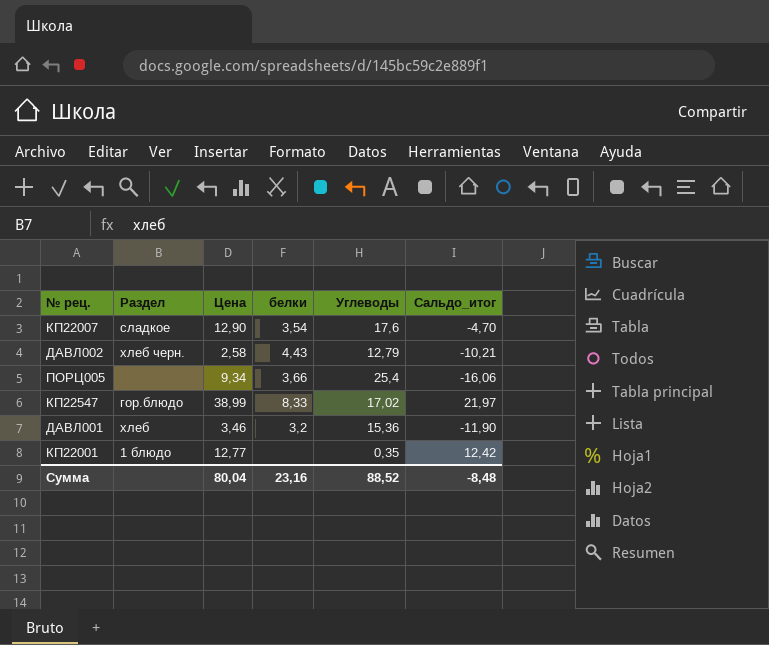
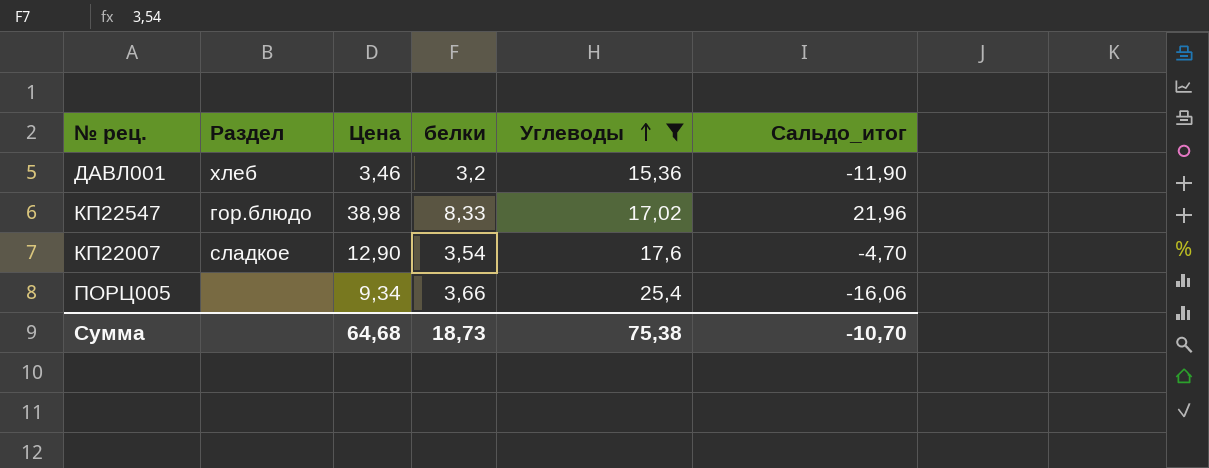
filter: none -> Углеводы >= 15,36
row order: none -> Углеводы ascending
КП22547 | Цена: 38,99 -> 38,98
КП22547 | Сальдо_итог: 21,97 -> 21,96
Сумма | Цена: 80,04 -> 64,68
Сумма | белки: 23,16 -> 18,73
Сумма | Углеводы: 88,52 -> 75,38
Сумма | Сальдо_итог: -8,48 -> -10,70

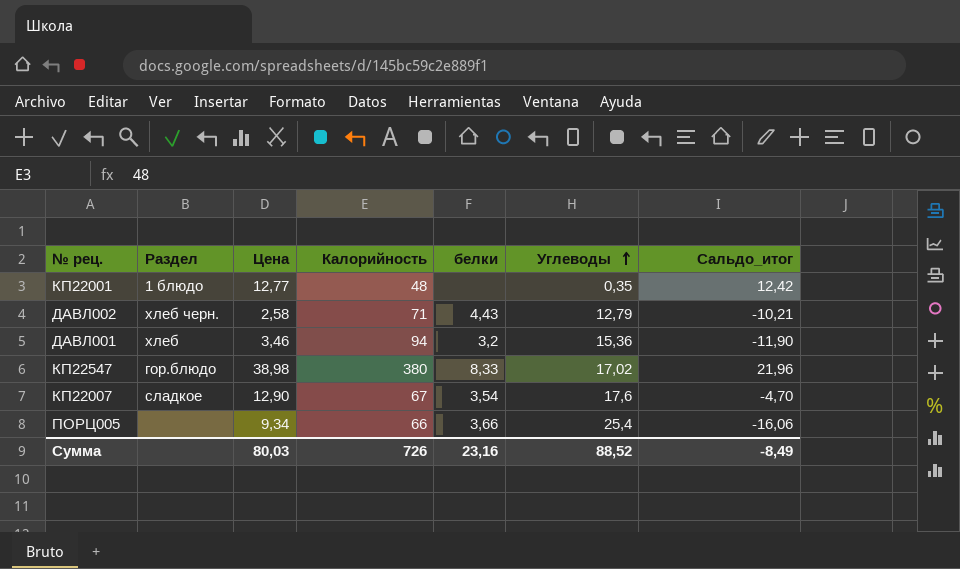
filter: Углеводы >= 15,36 -> none
column Калорийность | position: none -> 4
Сумма | Цена: 64,68 -> 80,03
Сумма | белки: 18,73 -> 23,16
Сумма | Углеводы: 75,38 -> 88,52
Сумма | Сальдо_итог: -10,70 -> -8,49

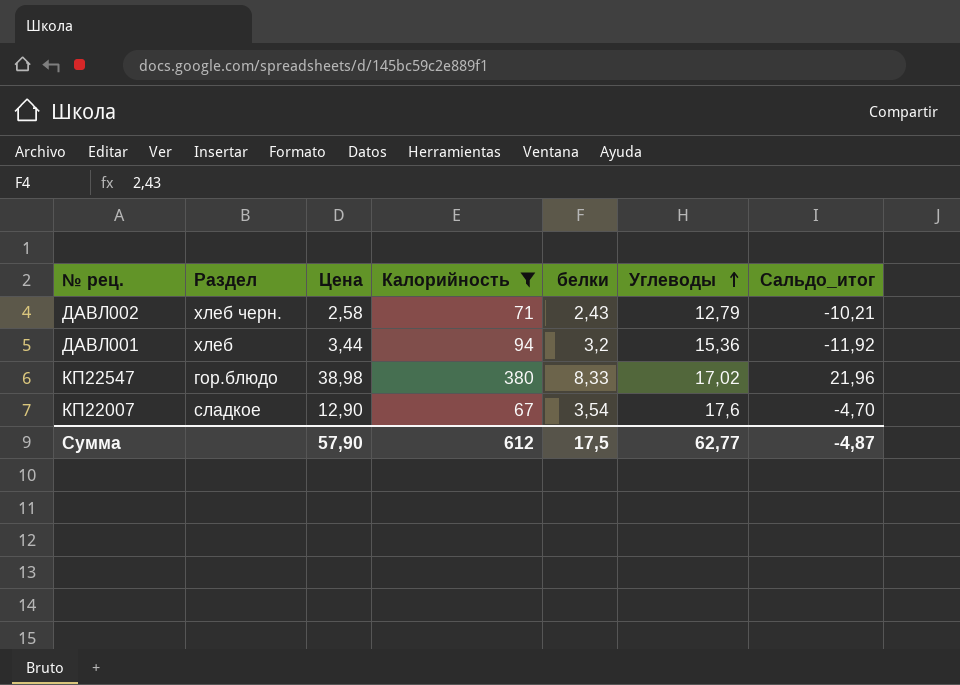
filter: none -> Калорийность >= 67
ДАВЛ002 | белки: 4,43 -> 2,43
ДАВЛ001 | Цена: 3,46 -> 3,44
ДАВЛ001 | Сальдо_итог: -11,90 -> -11,92
Сумма | Цена: 80,03 -> 57,90
Сумма | Калорийность: 726 -> 612
Сумма | белки: 23,16 -> 17,5
Сумма | Углеводы: 88,52 -> 62,77
Сумма | Сальдо_итог: -8,49 -> -4,87

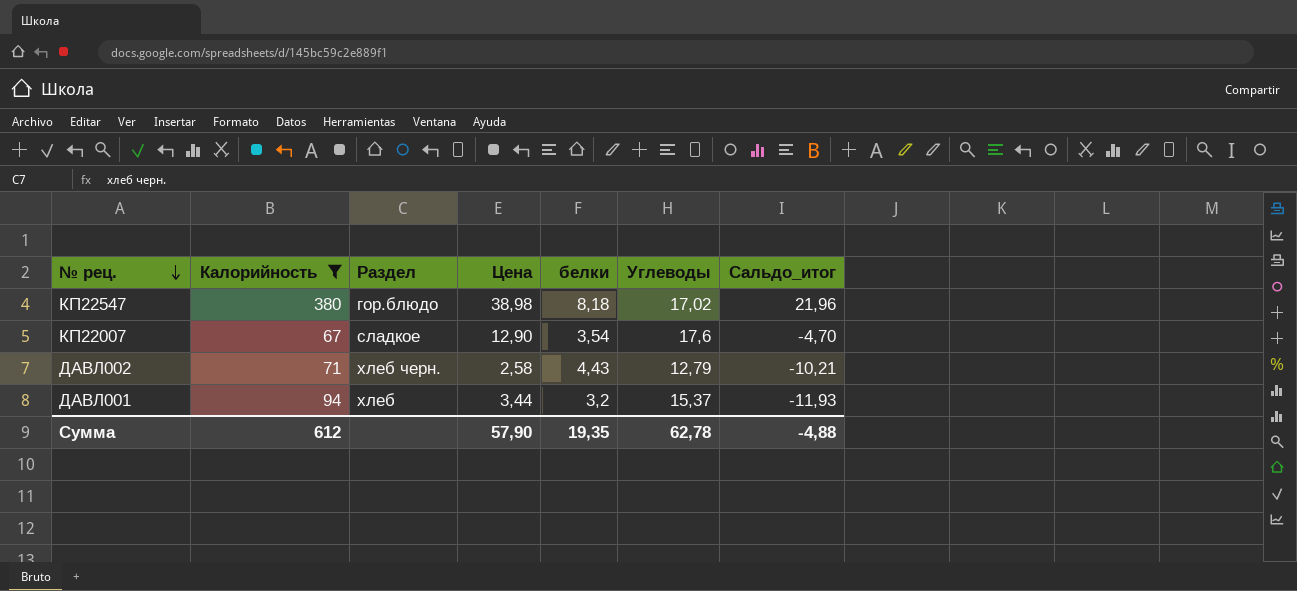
row order: Углеводы ascending -> № рец. descending
column Калорийность | position: 4 -> 2
КП22547 | белки: 8,33 -> 8,18
ДАВЛ002 | белки: 2,43 -> 4,43
ДАВЛ001 | Углеводы: 15,36 -> 15,37
ДАВЛ001 | Сальдо_итог: -11,92 -> -11,93
Сумма | белки: 17,5 -> 19,35
Сумма | Углеводы: 62,77 -> 62,78
Сумма | Сальдо_итог: -4,87 -> -4,88

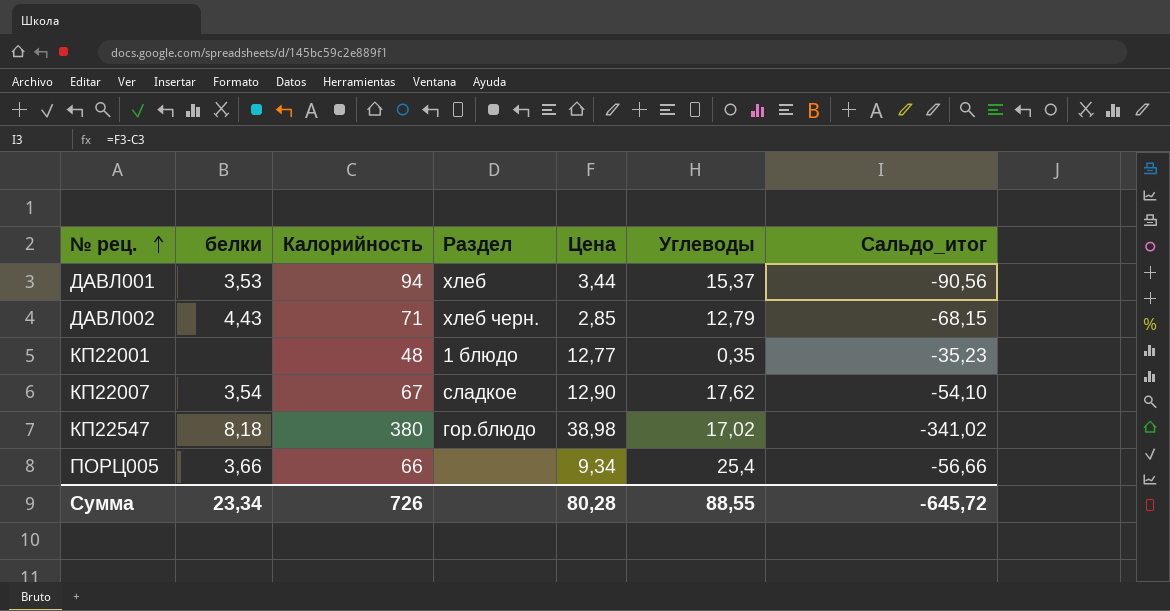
filter: Калорийность >= 67 -> none
row order: № рец. descending -> № рец. ascending
column белки | position: 5 -> 2
column Сальдо_итог | formula: [Цена] - [Углеводы] -> [Цена] - [Калорийность]
ДАВЛ001 | белки: 3,2 -> 3,53
ДАВЛ002 | Цена: 2,58 -> 2,85
КП22007 | Углеводы: 17,6 -> 17,62
Сумма | белки: 19,35 -> 23,34
Сумма | Калорийность: 612 -> 726
Сумма | Цена: 57,90 -> 80,28
Сумма | Углеводы: 62,78 -> 88,55
Сумма | Сальдо_итог: -4,88 -> -645,72

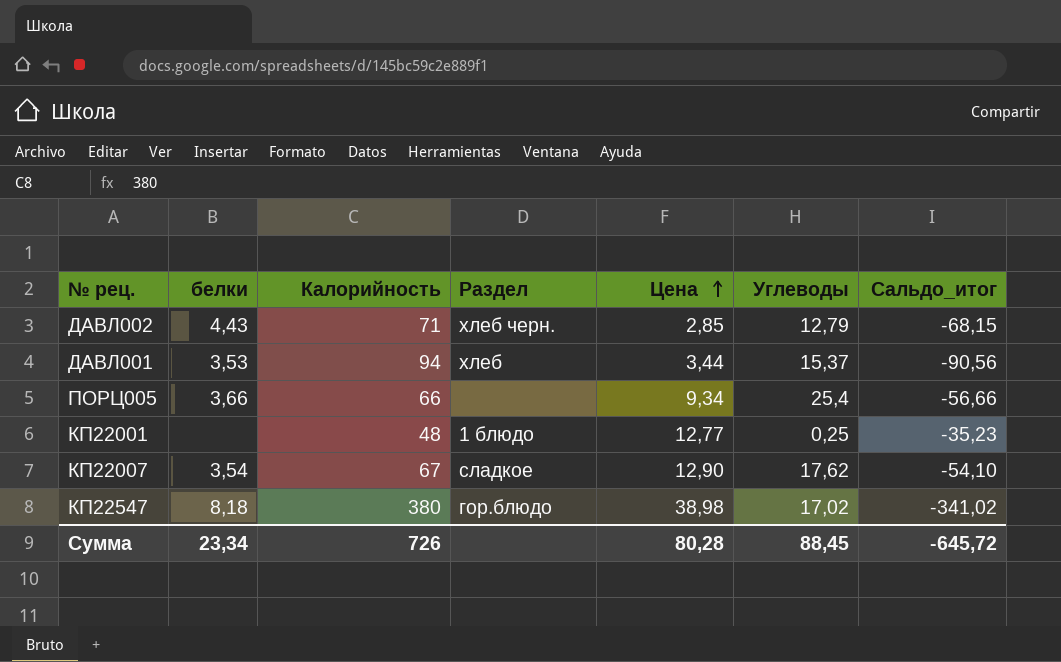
row order: № рец. ascending -> Цена ascending
КП22001 | Углеводы: 0,35 -> 0,25
Сумма | Углеводы: 88,55 -> 88,45

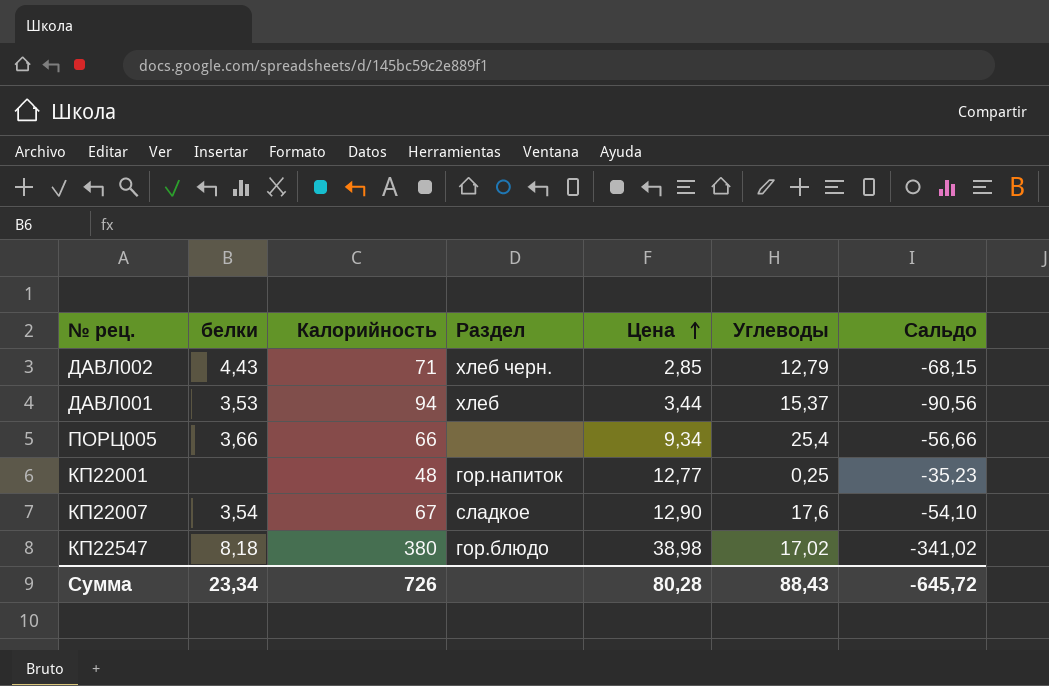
column name: Сальдо_итог -> Сальдо
КП22001 | Раздел: 1 блюдо -> гор.напиток
КП22007 | Углеводы: 17,62 -> 17,6
Сумма | Углеводы: 88,45 -> 88,43

